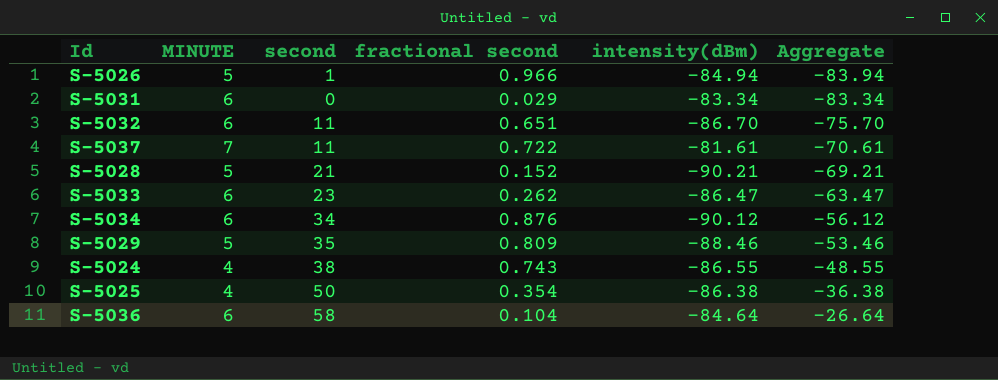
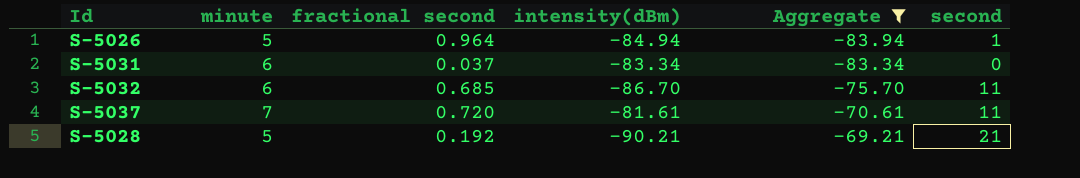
filter: none -> Aggregate <= -69.21
column name: MINUTE -> minute
column second | position: 3 -> 6
S-5026 | fractional second: 0.966 -> 0.964
S-5031 | fractional second: 0.029 -> 0.037
S-5032 | fractional second: 0.651 -> 0.685
S-5037 | fractional second: 0.722 -> 0.720
S-5028 | fractional second: 0.152 -> 0.192

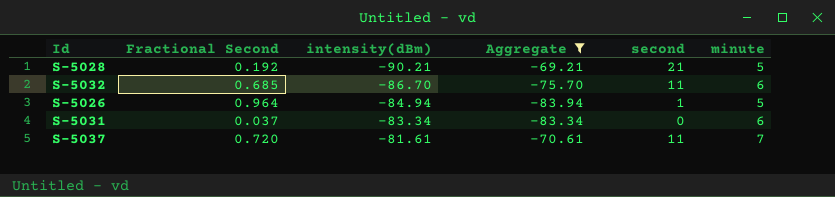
row order: Aggregate ascending -> intensity(dBm) ascending
column name: fractional second -> Fractional Second
column minute | position: 2 -> 6

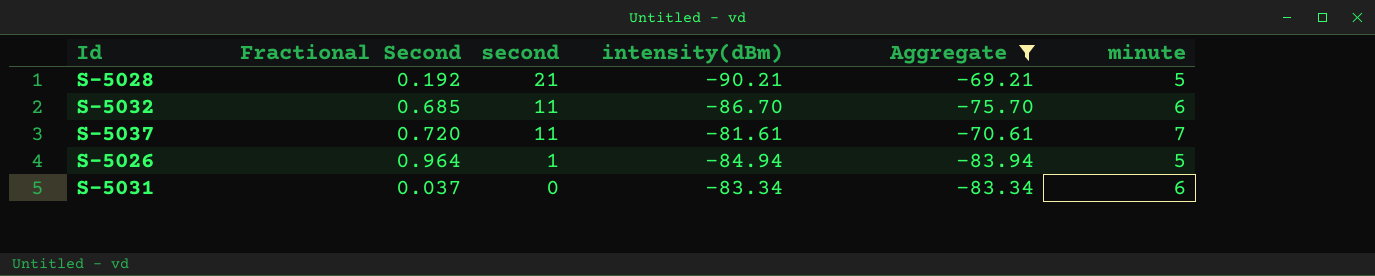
row order: intensity(dBm) ascending -> second descending
column second | position: 5 -> 3

